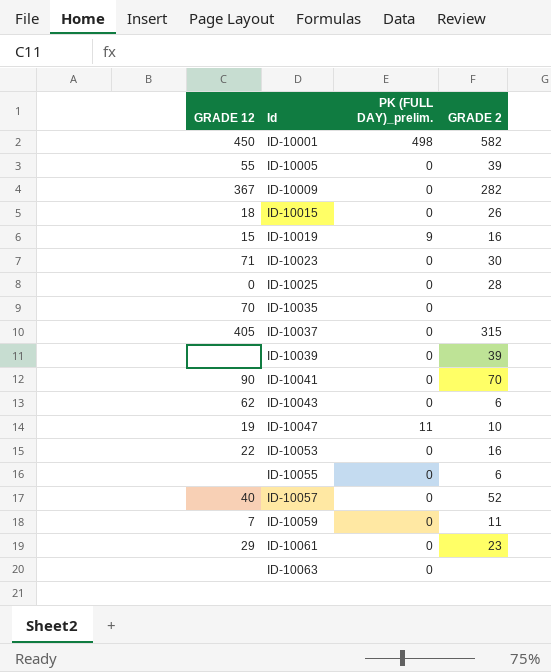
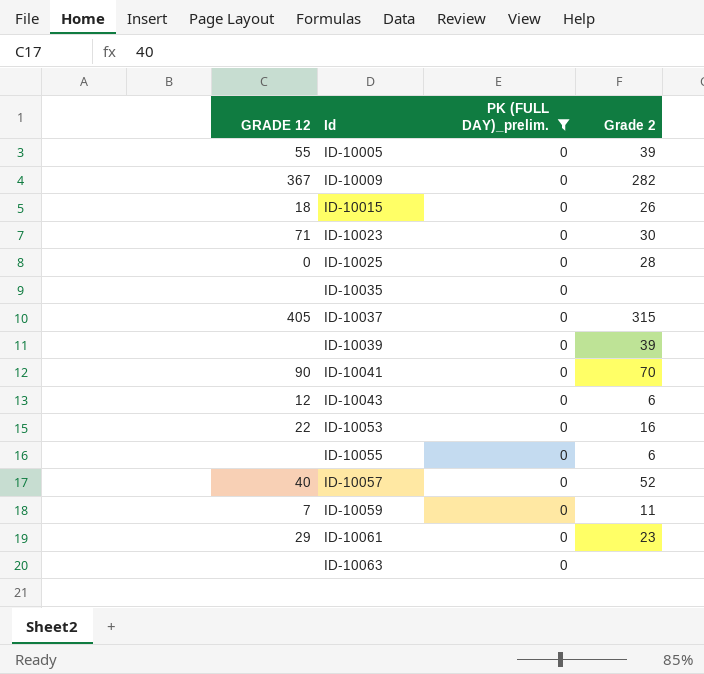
filter: none -> PK (FULL DAY)_prelim. = 0
column name: GRADE 2 -> Grade 2
ID-10035 | GRADE 12: 70 -> none
ID-10043 | GRADE 12: 62 -> 12

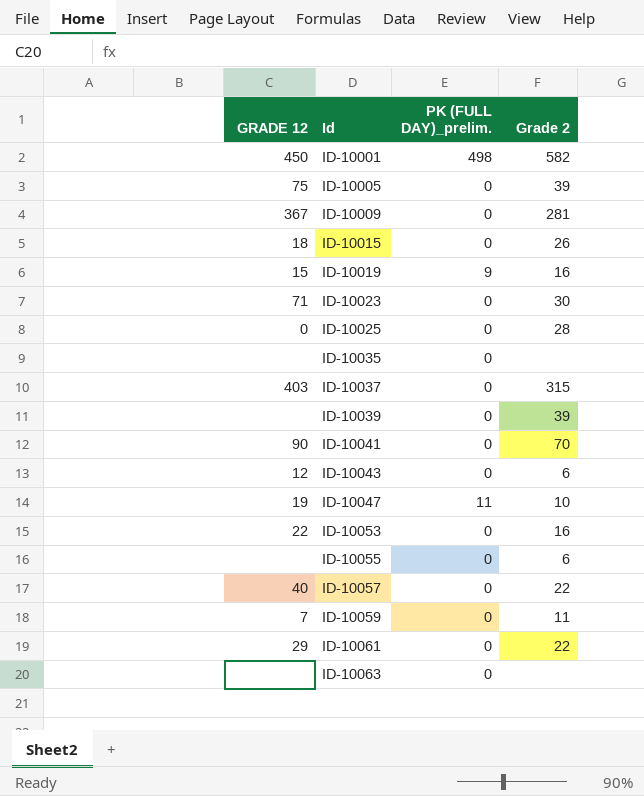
filter: PK (FULL DAY)_prelim. = 0 -> none
ID-10005 | GRADE 12: 55 -> 75
ID-10009 | Grade 2: 282 -> 281
ID-10037 | GRADE 12: 405 -> 403
ID-10057 | Grade 2: 52 -> 22
ID-10061 | Grade 2: 23 -> 22

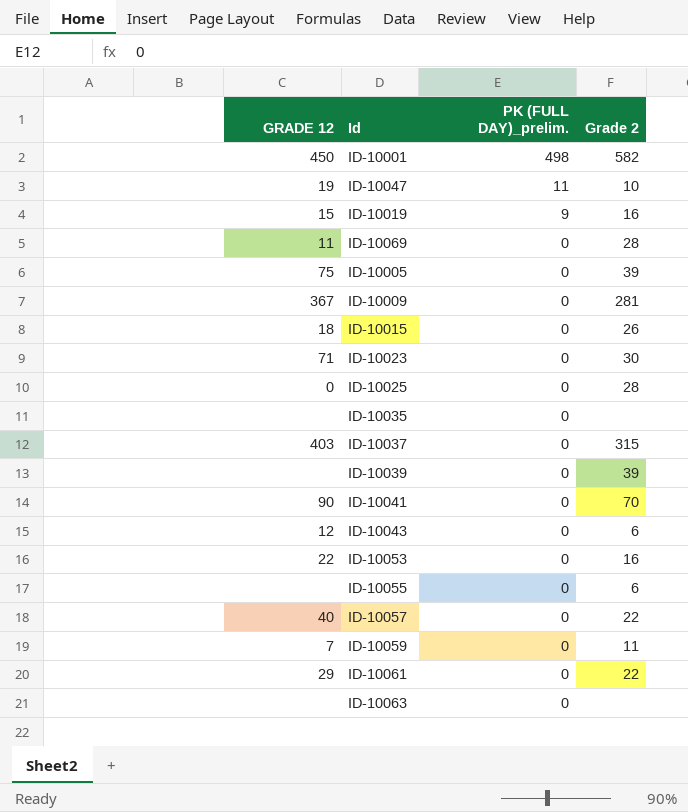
row order: Id ascending -> PK (FULL DAY)_prelim. descending
row ID-10069: none -> 11 | 0 | 28

